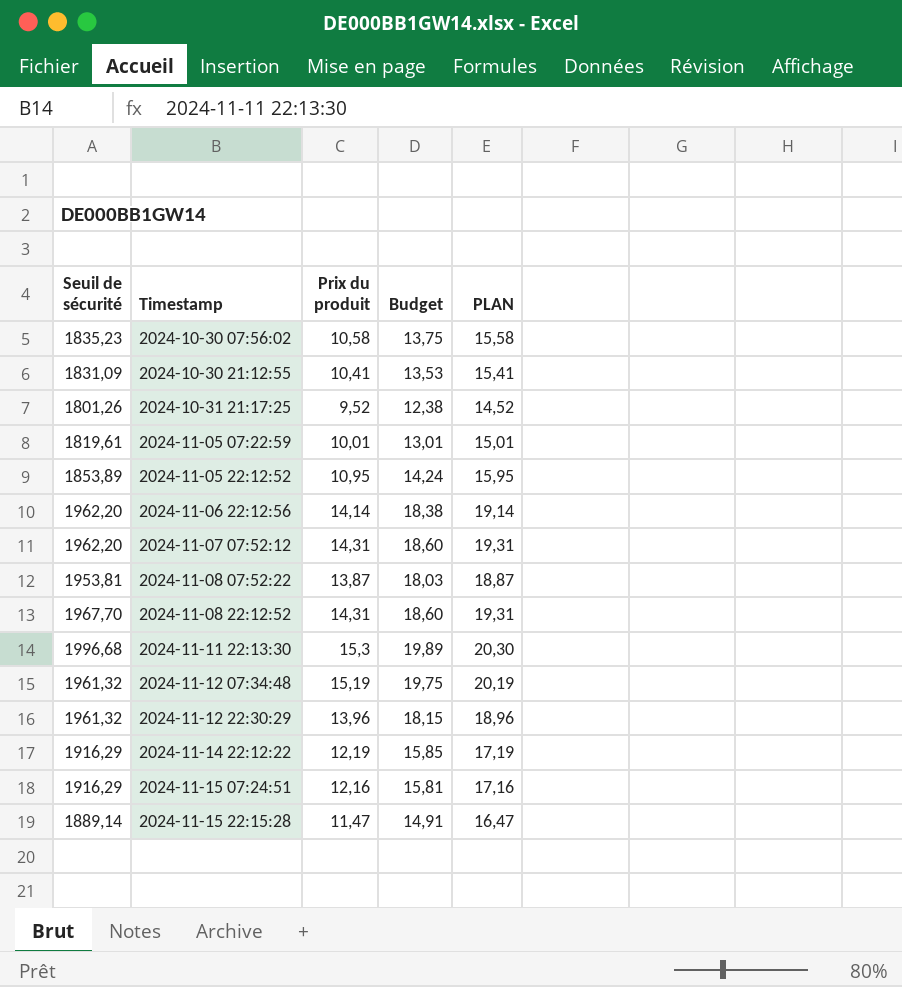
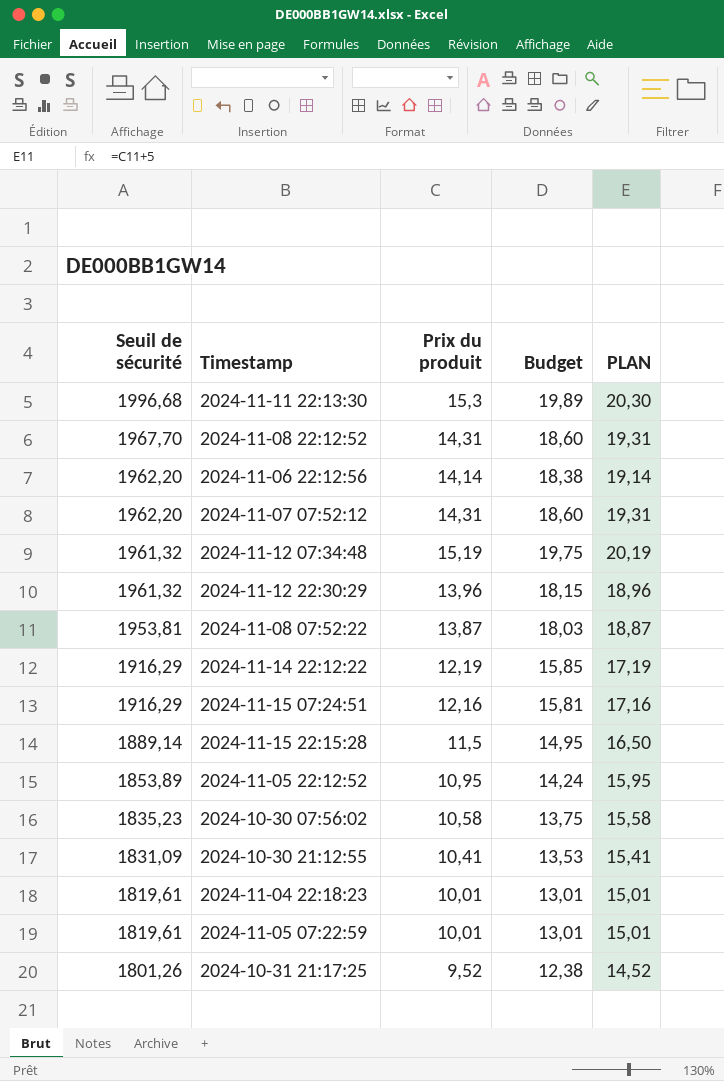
row order: Timestamp ascending -> Seuil de sécurité descending
2024-11-15 22:15:28 | Prix du produit: 11,47 -> 11,5
2024-11-15 22:15:28 | Budget: 14,91 -> 14,95
2024-11-15 22:15:28 | PLAN: 16,47 -> 16,50
row 2024-11-04 22:18:23: none -> 1819,61 | 10,01 | 13,01 | 15,01

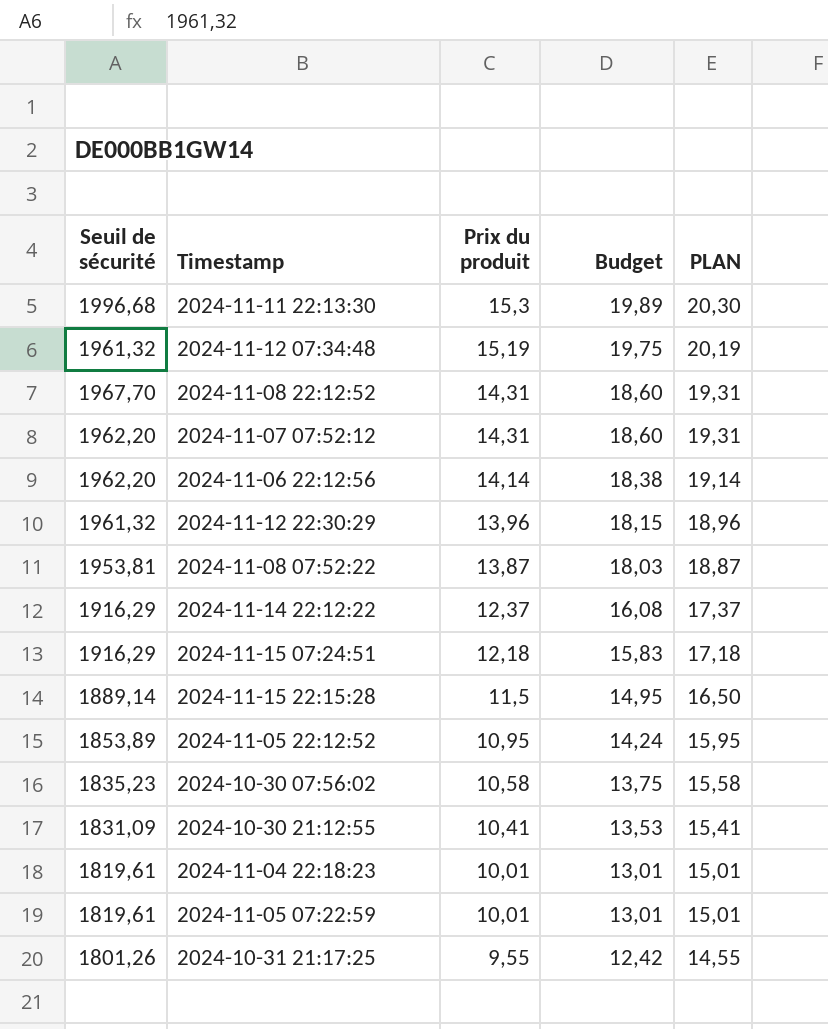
row order: Seuil de sécurité descending -> Prix du produit descending
2024-11-14 22:12:22 | Prix du produit: 12,19 -> 12,37
2024-11-14 22:12:22 | Budget: 15,85 -> 16,08
2024-11-14 22:12:22 | PLAN: 17,19 -> 17,37
2024-11-15 07:24:51 | Prix du produit: 12,16 -> 12,18
2024-11-15 07:24:51 | Budget: 15,81 -> 15,83
2024-11-15 07:24:51 | PLAN: 17,16 -> 17,18
2024-10-31 21:17:25 | Prix du produit: 9,52 -> 9,55
2024-10-31 21:17:25 | Budget: 12,38 -> 12,42
2024-10-31 21:17:25 | PLAN: 14,52 -> 14,55

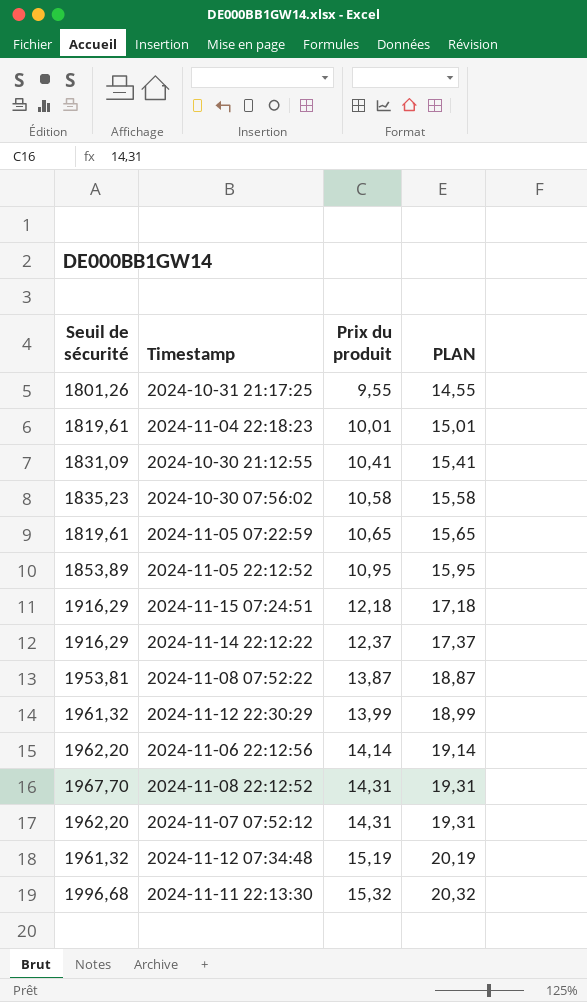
row order: Prix du produit descending -> Prix du produit ascending
column Budget | formula: [Prix du produit] * 1,3 -> none
row 2024-11-15 22:15:28: 1889,14 | 11,5 | 14,95 | 16,50 -> none
2024-11-05 07:22:59 | Prix du produit: 10,01 -> 10,65
2024-11-05 07:22:59 | PLAN: 15,01 -> 15,65
2024-11-12 22:30:29 | Prix du produit: 13,96 -> 13,99
2024-11-12 22:30:29 | PLAN: 18,96 -> 18,99
2024-11-11 22:13:30 | Prix du produit: 15,3 -> 15,32
2024-11-11 22:13:30 | PLAN: 20,30 -> 20,32

